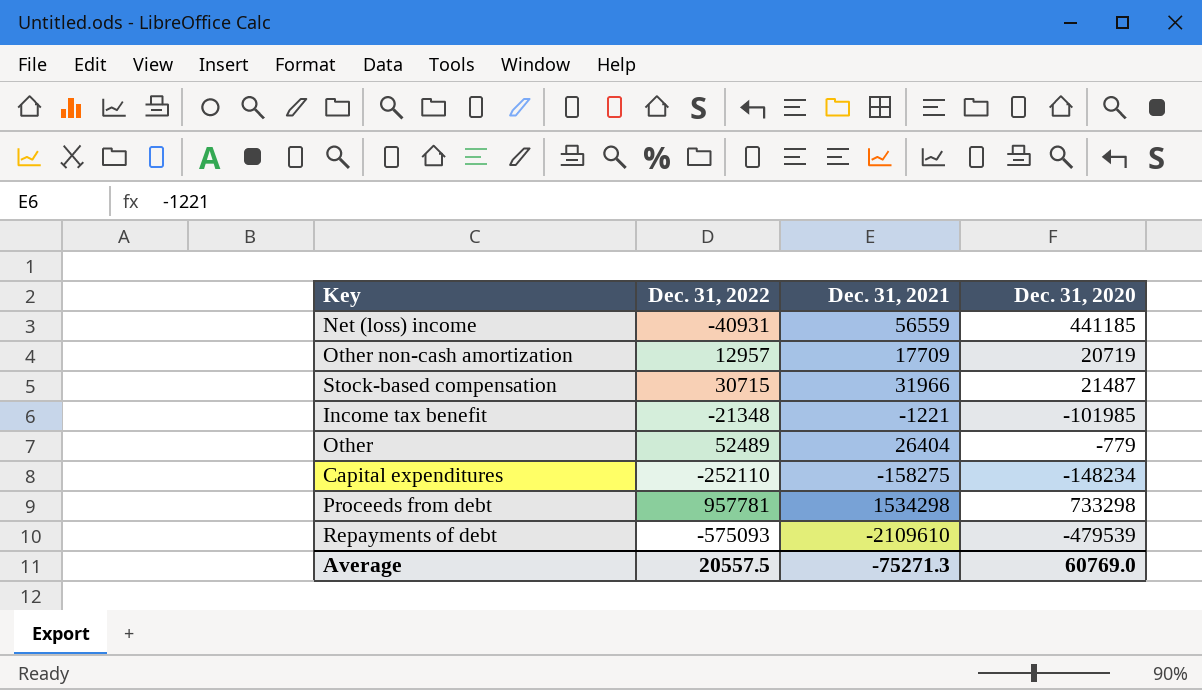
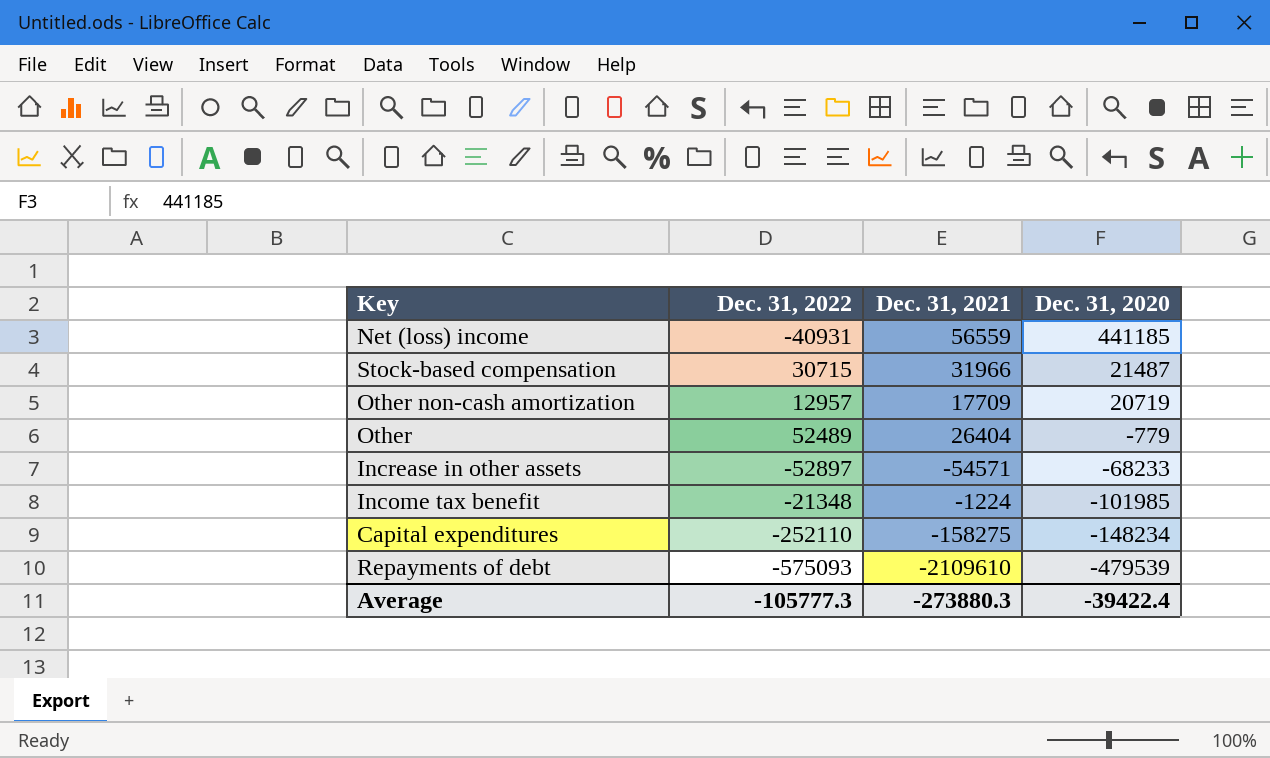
row order: none -> Dec. 31, 2020 descending
row Proceeds from debt: 957781 | 1534298 | 733298 -> none
row Increase in other assets: none -> -52897 | -54571 | -68233
Income tax benefit | Dec. 31, 2021: -1221 -> -1224
Average | Dec. 31, 2022: 20557.5 -> -105777.3
Average | Dec. 31, 2021: -75271.3 -> -273880.3
Average | Dec. 31, 2020: 60769.0 -> -39422.4

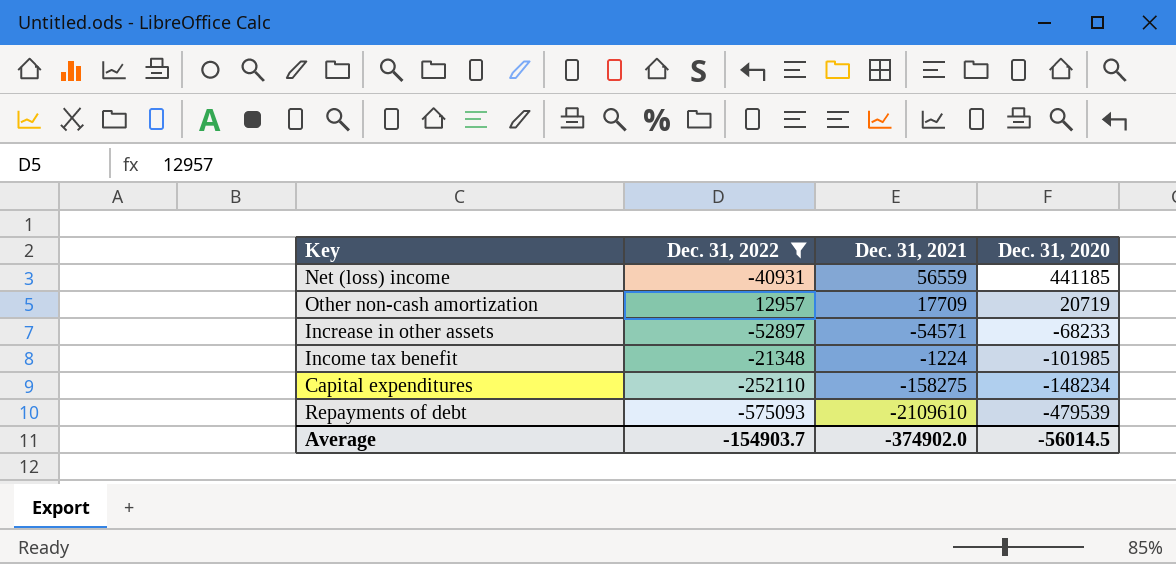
filter: none -> Dec. 31, 2022 <= 12957
Average | Dec. 31, 2022: -105777.3 -> -154903.7
Average | Dec. 31, 2021: -273880.3 -> -374902.0
Average | Dec. 31, 2020: -39422.4 -> -56014.5

